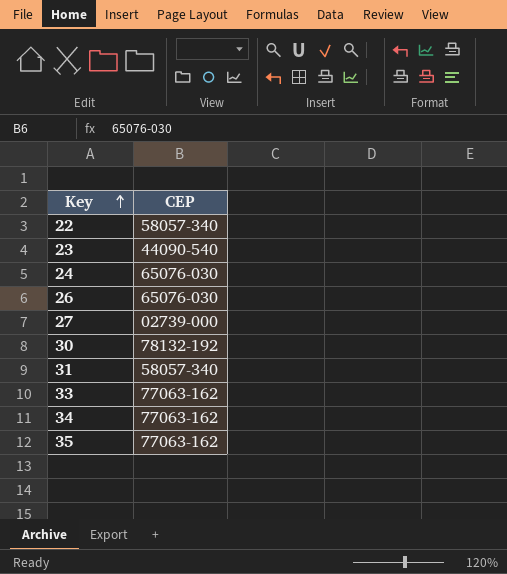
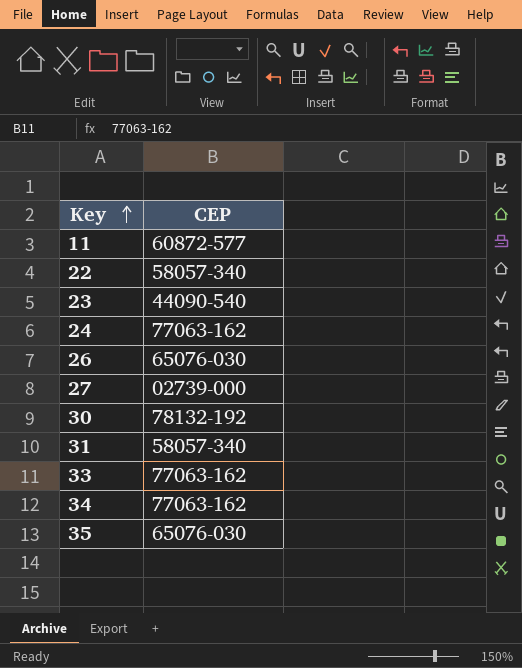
row 11: none -> 60872-577
24 | CEP: 65076-030 -> 77063-162
35 | CEP: 77063-162 -> 65076-030

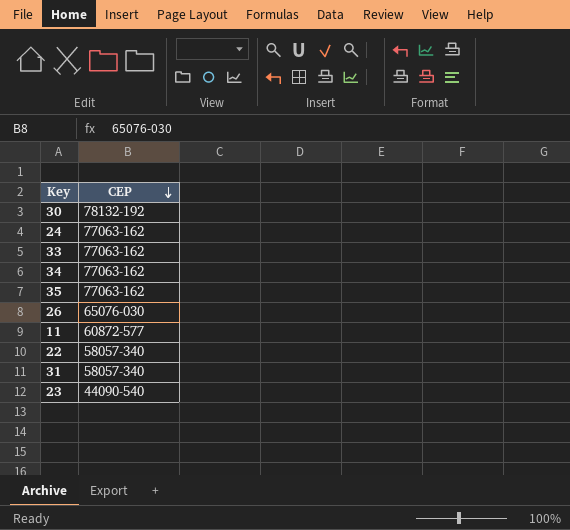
row order: Key ascending -> CEP descending
row 27: 02739-000 -> none
35 | CEP: 65076-030 -> 77063-162

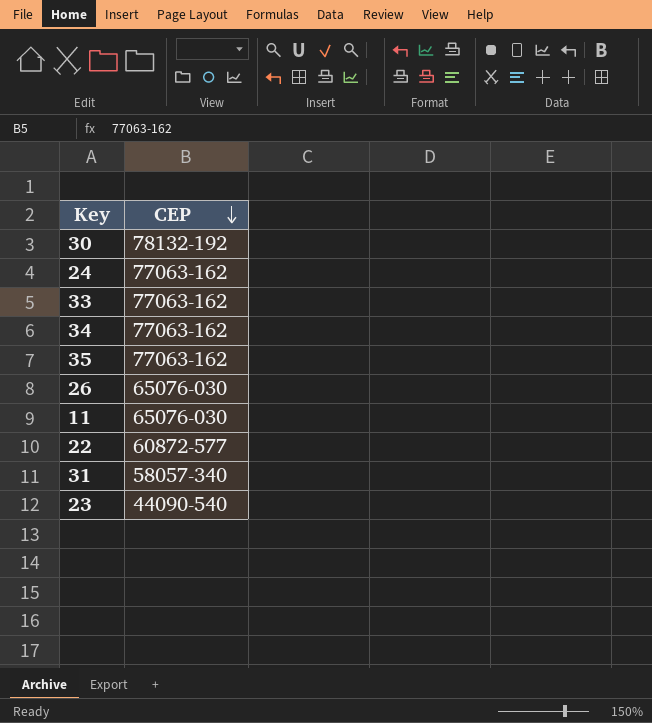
11 | CEP: 60872-577 -> 65076-030
22 | CEP: 58057-340 -> 60872-577

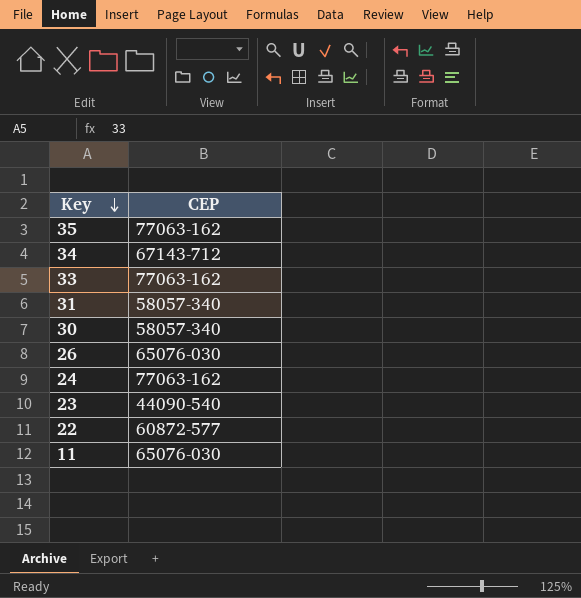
row order: CEP descending -> Key descending
34 | CEP: 77063-162 -> 67143-712
30 | CEP: 78132-192 -> 58057-340

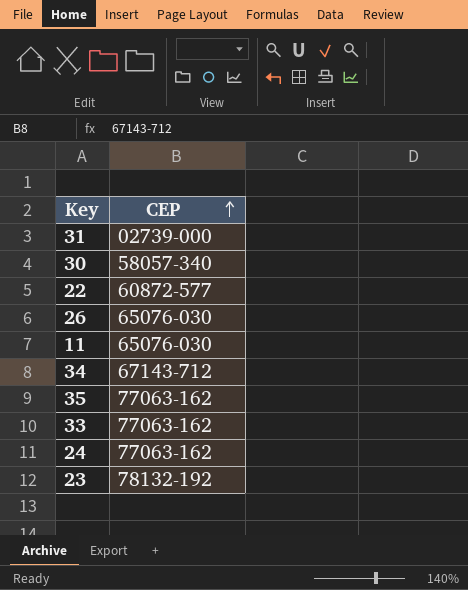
row order: Key descending -> CEP ascending
31 | CEP: 58057-340 -> 02739-000
23 | CEP: 44090-540 -> 78132-192

